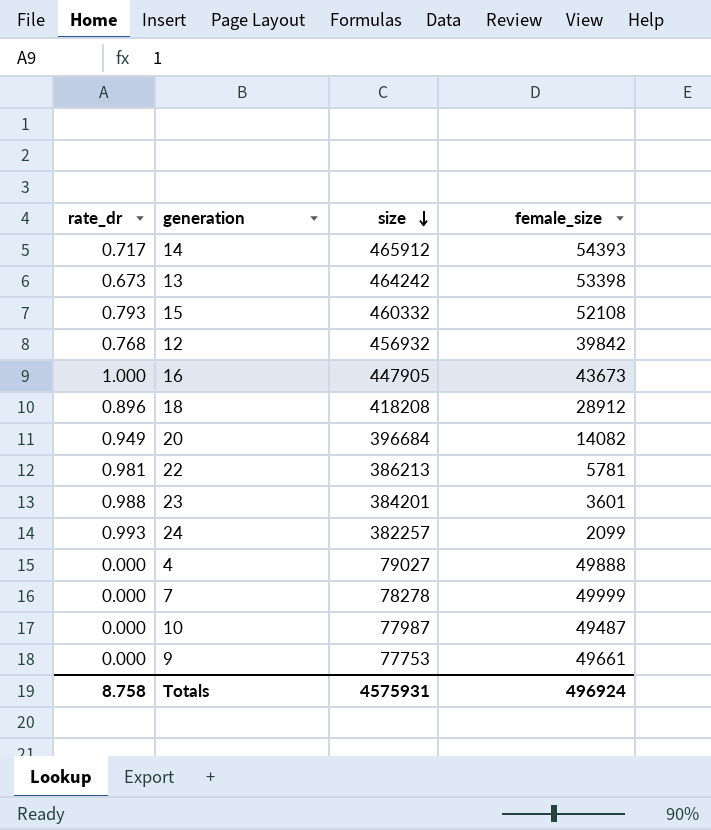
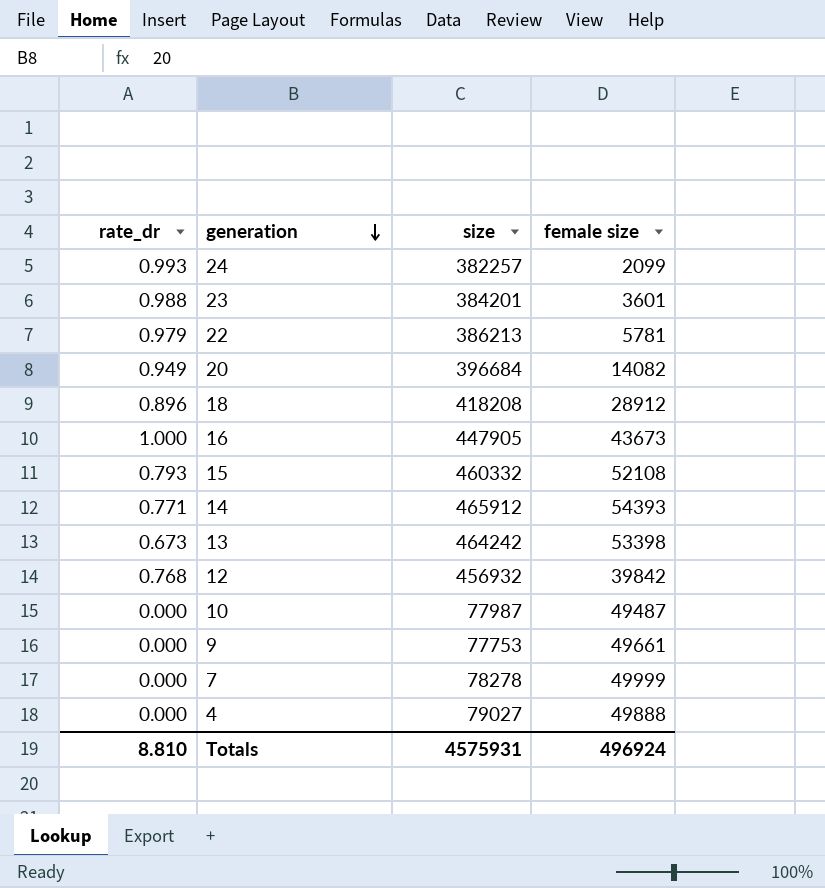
row order: size descending -> generation descending
column name: female_size -> female size
22 | rate_dr: 0.981 -> 0.979
14 | rate_dr: 0.717 -> 0.771
Totals | rate_dr: 8.758 -> 8.810

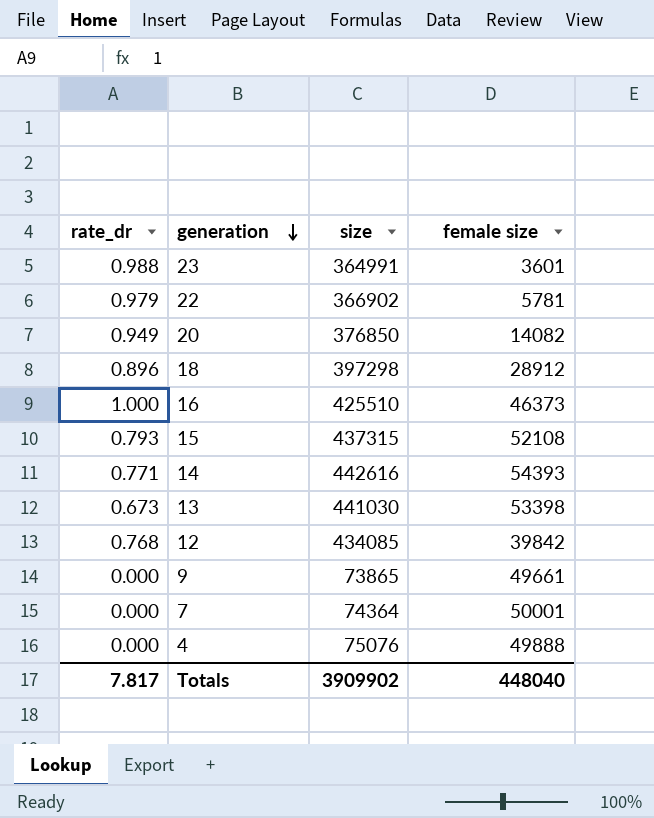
row 24: 0.993 | 382257 | 2099 -> none
row 10: 0.000 | 77987 | 49487 -> none
23 | size: 384201 -> 364991
22 | size: 386213 -> 366902
20 | size: 396684 -> 376850
18 | size: 418208 -> 397298
16 | size: 447905 -> 425510
16 | female size: 43673 -> 46373
15 | size: 460332 -> 437315
14 | size: 465912 -> 442616
13 | size: 464242 -> 441030
12 | size: 456932 -> 434085
9 | size: 77753 -> 73865
7 | size: 78278 -> 74364
7 | female size: 49999 -> 50001
4 | size: 79027 -> 75076
Totals | rate_dr: 8.810 -> 7.817
Totals | size: 4575931 -> 3909902
Totals | female size: 496924 -> 448040

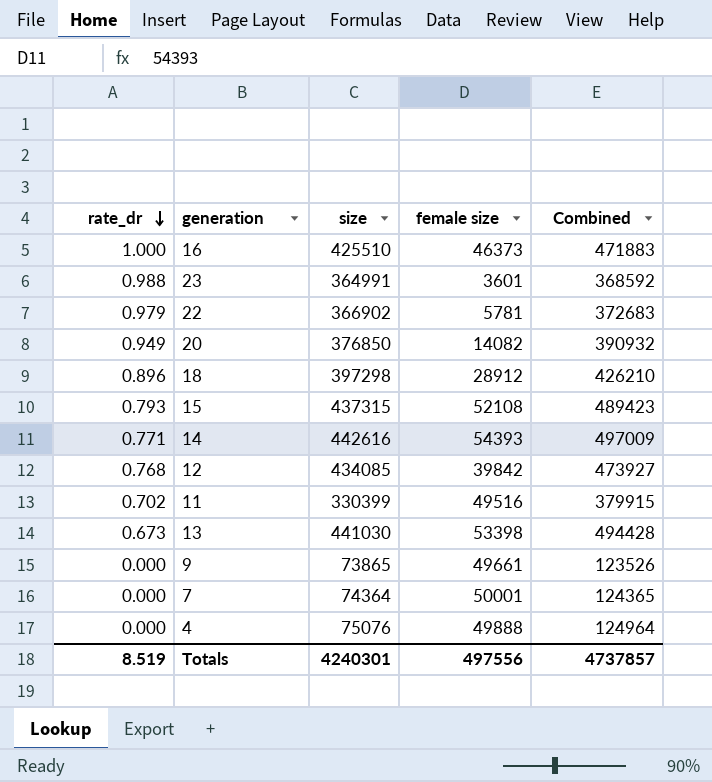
row order: generation descending -> rate_dr descending
column Combined | formula: none -> [size] + [female size]
row 11: none -> 0.702 | 330399 | 49516 | 379915
Totals | rate_dr: 7.817 -> 8.519
Totals | size: 3909902 -> 4240301
Totals | female size: 448040 -> 497556

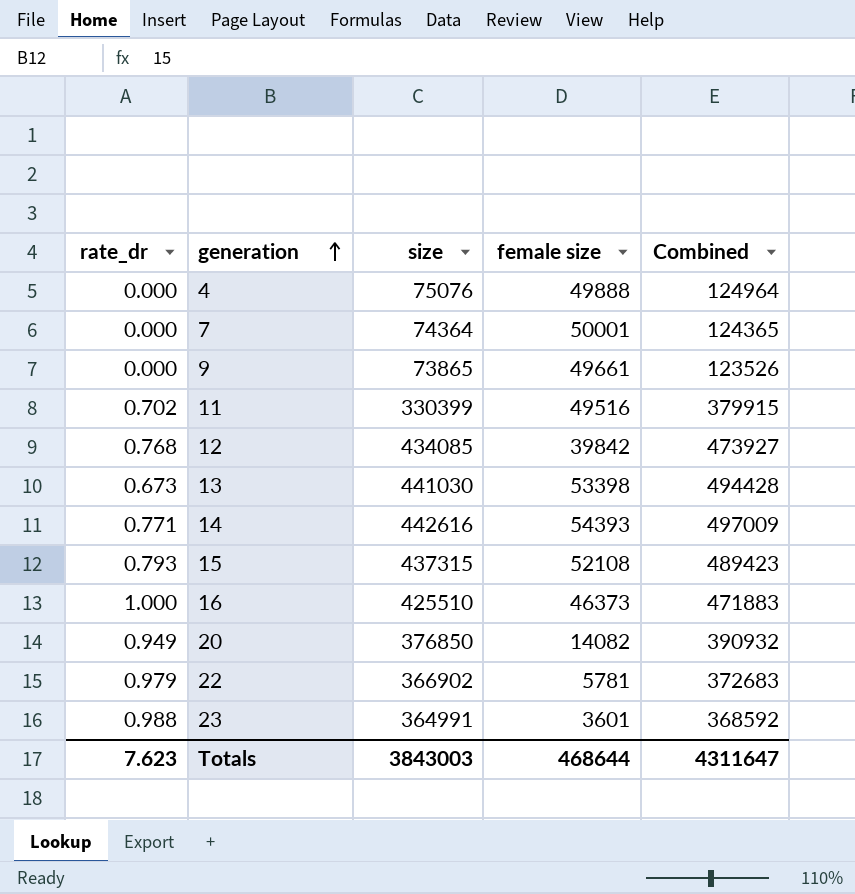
row order: rate_dr descending -> generation ascending
row 18: 0.896 | 397298 | 28912 | 426210 -> none
Totals | rate_dr: 8.519 -> 7.623
Totals | size: 4240301 -> 3843003
Totals | female size: 497556 -> 468644
Totals | Combined: 4737857 -> 4311647

